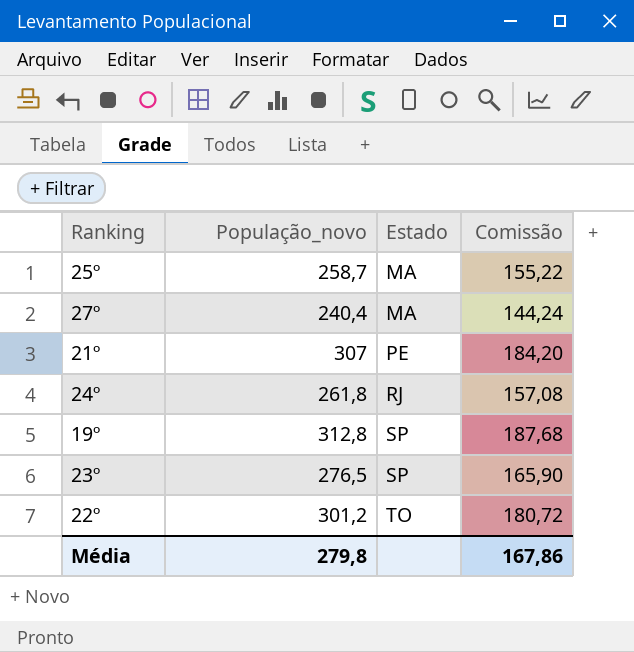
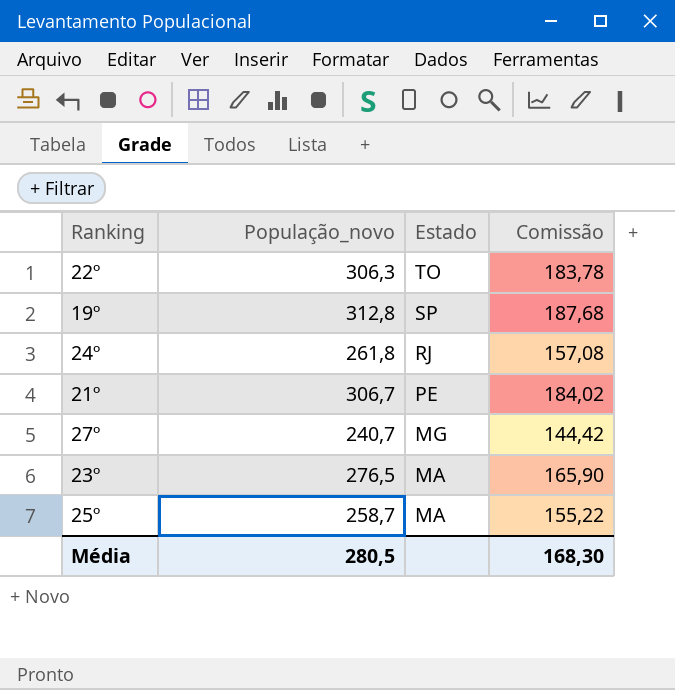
row order: Estado ascending -> Estado descending
22º | População_novo: 301,2 -> 306,3
22º | Comissão: 180,72 -> 183,78
21º | População_novo: 307 -> 306,7
21º | Comissão: 184,20 -> 184,02
27º | População_novo: 240,4 -> 240,7
27º | Estado: MA -> MG
27º | Comissão: 144,24 -> 144,42
23º | Estado: SP -> MA
Média | População_novo: 279,8 -> 280,5
Média | Comissão: 167,86 -> 168,30

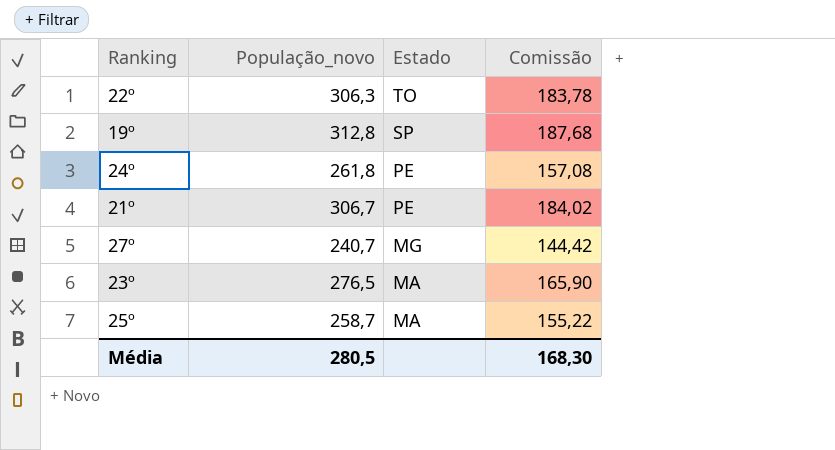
24º | Estado: RJ -> PE

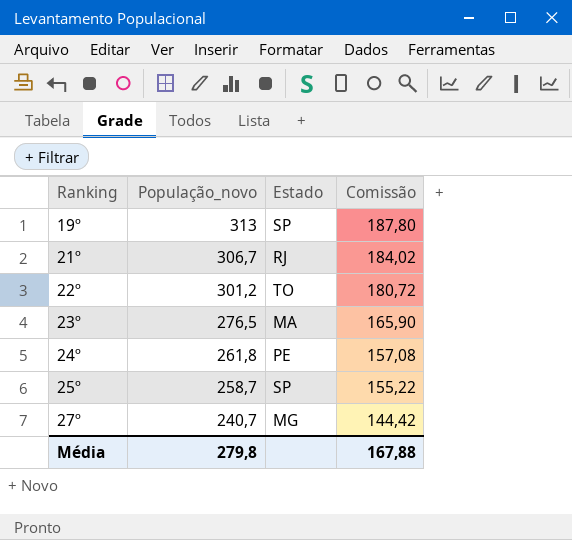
row order: Estado descending -> Ranking ascending
19º | População_novo: 312,8 -> 313
19º | Comissão: 187,68 -> 187,80
21º | Estado: PE -> RJ
22º | População_novo: 306,3 -> 301,2
22º | Comissão: 183,78 -> 180,72
25º | Estado: MA -> SP
Média | População_novo: 280,5 -> 279,8
Média | Comissão: 168,30 -> 167,88

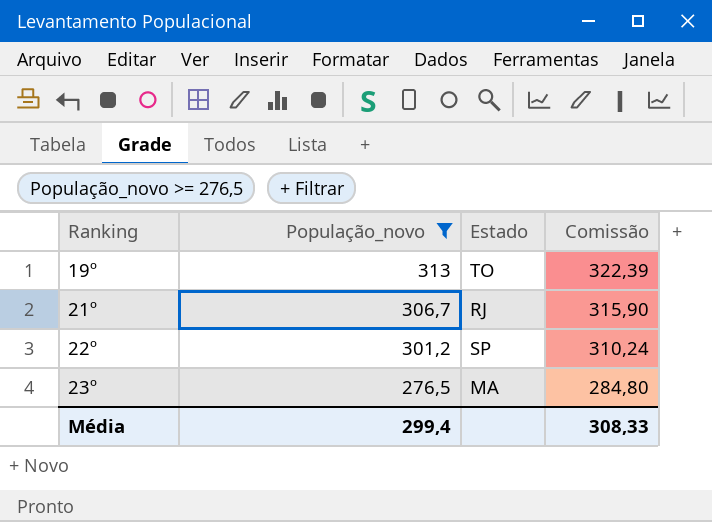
filter: none -> População_novo >= 276,5
column Comissão | formula: [População_novo] * 0,6 -> [População_novo] * 1,03
19º | Estado: SP -> TO
22º | Estado: TO -> SP
Média | População_novo: 279,8 -> 299,4
Média | Comissão: 167,88 -> 308,33

